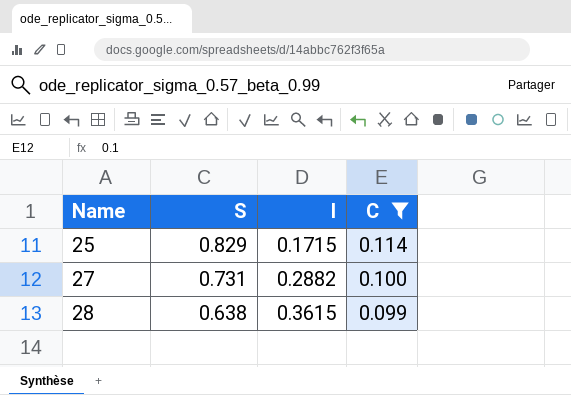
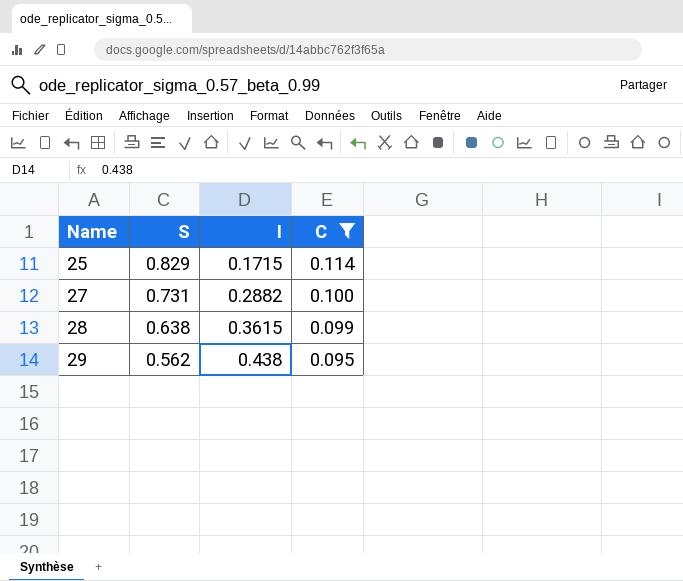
row 29: none -> 0.562 | 0.438 | 0.095

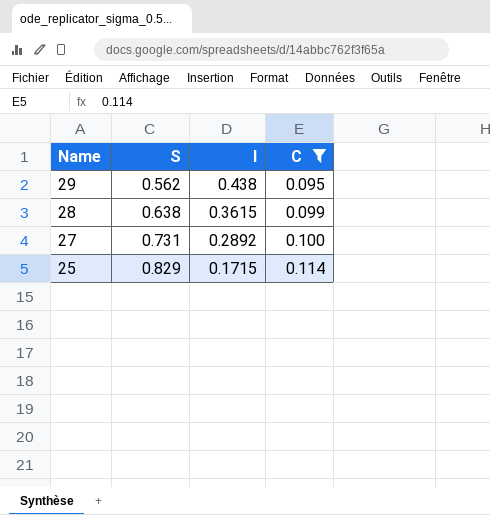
row order: Name ascending -> Name descending
27 | I: 0.2882 -> 0.2892

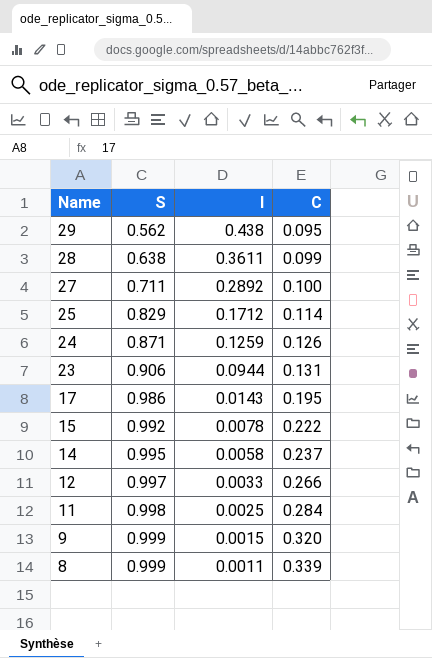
filter: C <= 0.114 -> none
28 | I: 0.3615 -> 0.3611
27 | S: 0.731 -> 0.711
25 | I: 0.1715 -> 0.1712

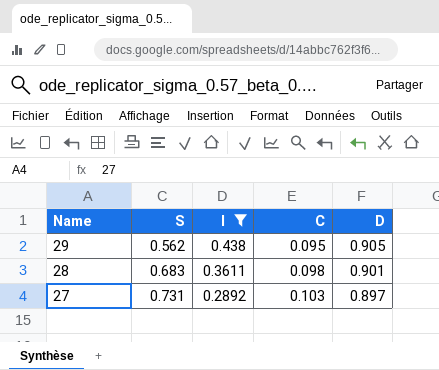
filter: none -> I >= 0.2892
column D | position: none -> 5
28 | S: 0.638 -> 0.683
28 | C: 0.099 -> 0.098
27 | S: 0.711 -> 0.731
27 | C: 0.100 -> 0.103

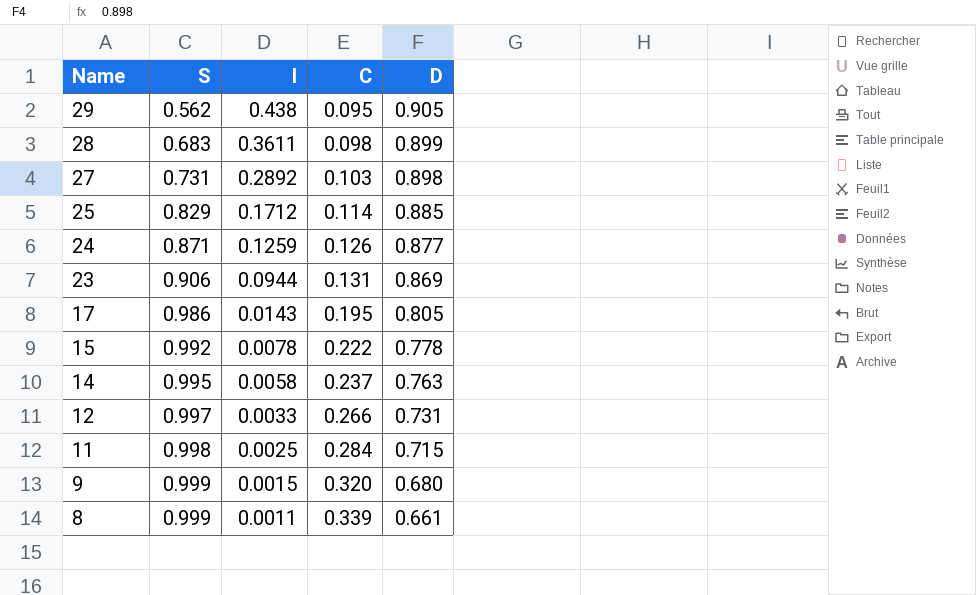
filter: I >= 0.2892 -> none
28 | D: 0.901 -> 0.899
27 | D: 0.897 -> 0.898

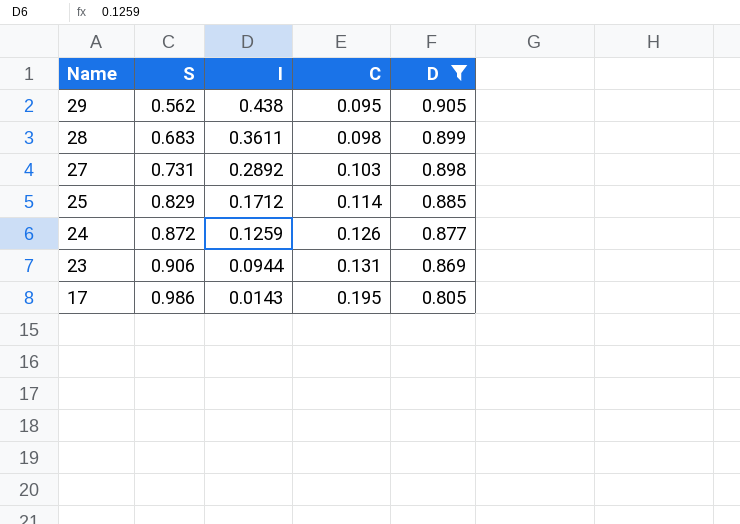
filter: none -> D >= 0.805
24 | S: 0.871 -> 0.872

